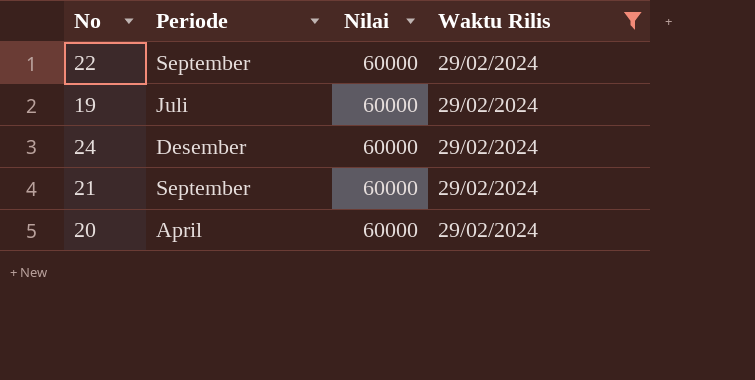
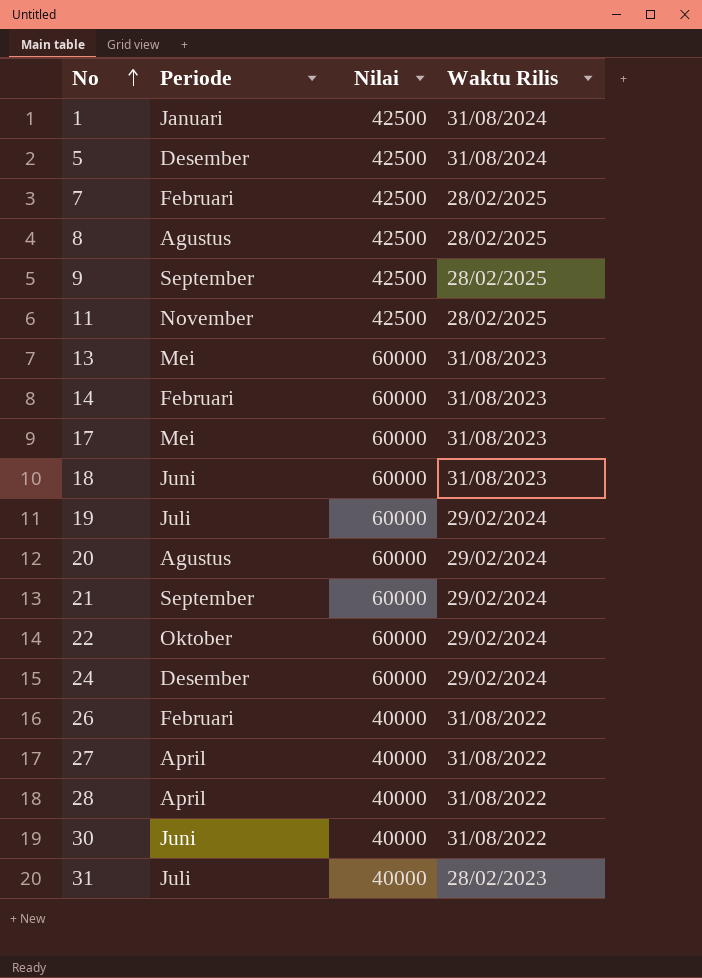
filter: Waktu Rilis = 29/02/2024 -> none
row order: none -> No ascending
20 | Periode: April -> Agustus
22 | Periode: September -> Oktober

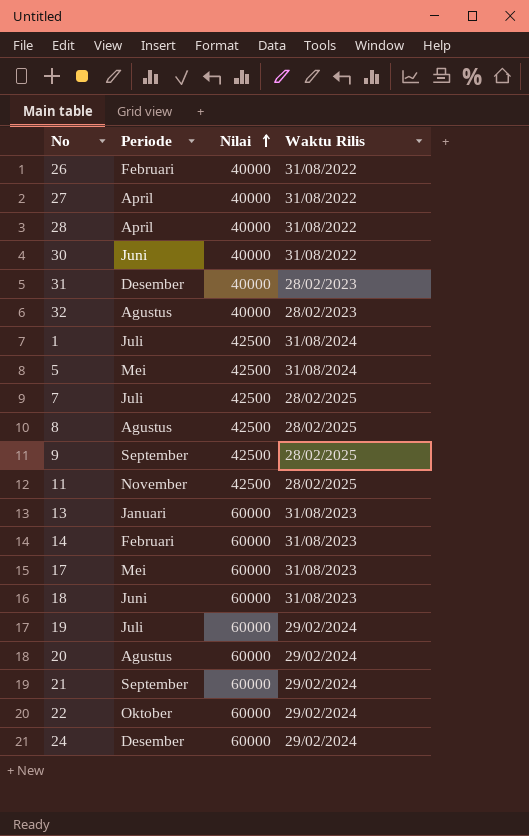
row order: No ascending -> Nilai ascending
31 | Periode: Juli -> Desember
row 32: none -> Agustus | 40000 | 28/02/2023
1 | Periode: Januari -> Juli
5 | Periode: Desember -> Mei
7 | Periode: Februari -> Juli
13 | Periode: Mei -> Januari

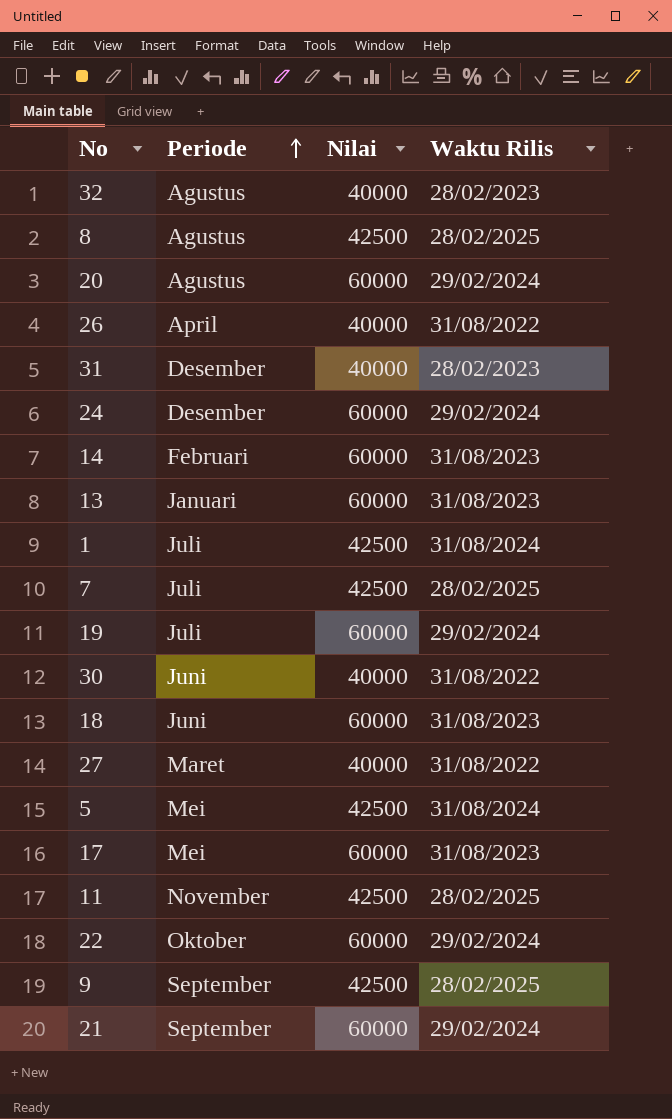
row order: Nilai ascending -> Periode ascending
row 28: April | 40000 | 31/08/2022 -> none
26 | Periode: Februari -> April
27 | Periode: April -> Maret

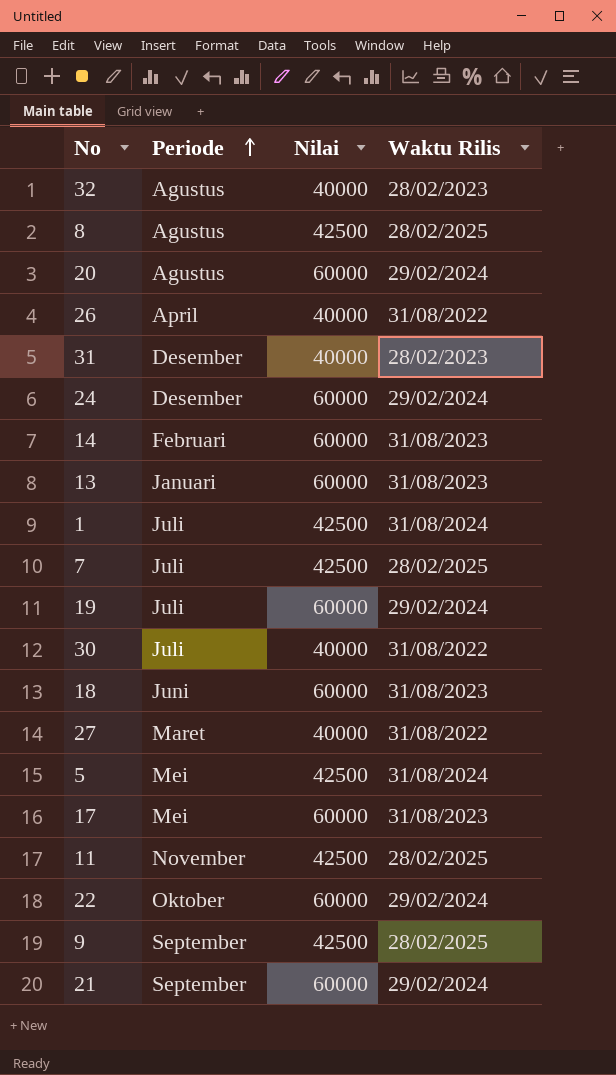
30 | Periode: Juni -> Juli

